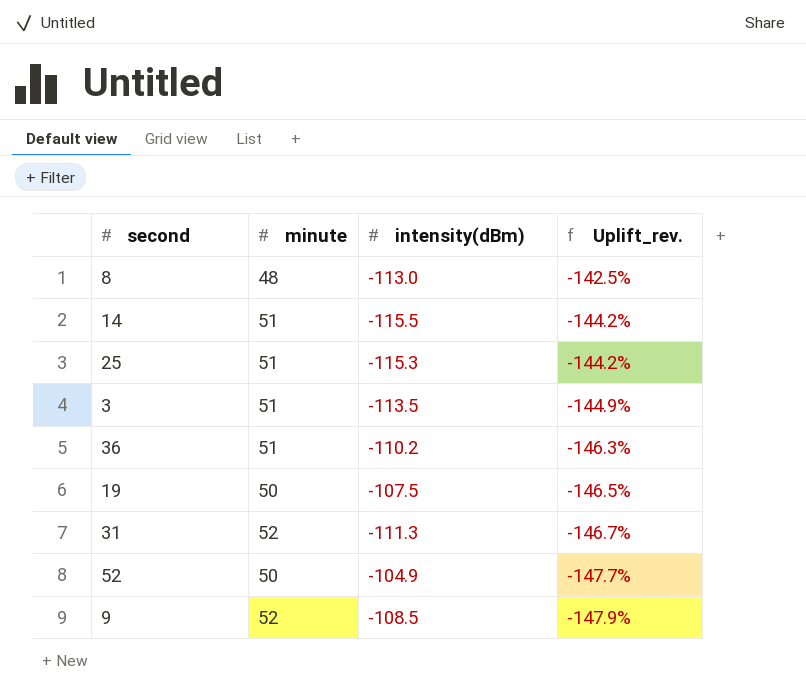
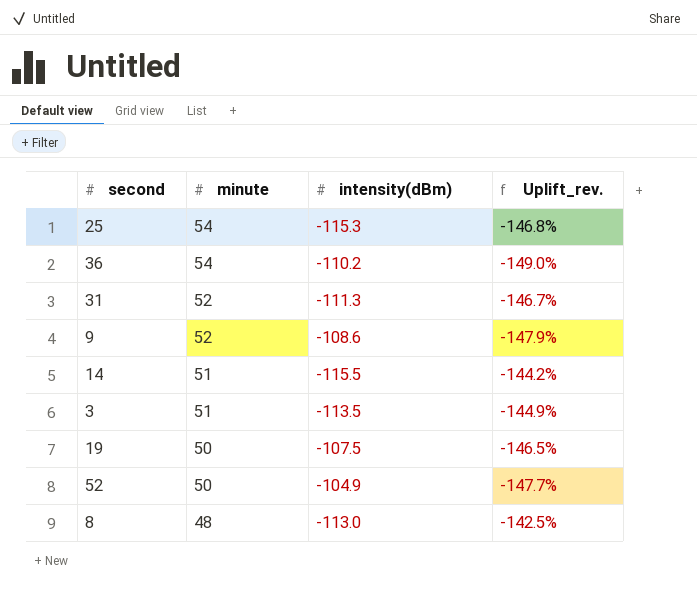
row order: Uplift_rev. descending -> minute descending
25 | minute: 51 -> 54
25 | Uplift_rev.: -144.2% -> -146.8%
36 | minute: 51 -> 54
36 | Uplift_rev.: -146.3% -> -149.0%
9 | intensity(dBm): -108.5 -> -108.6

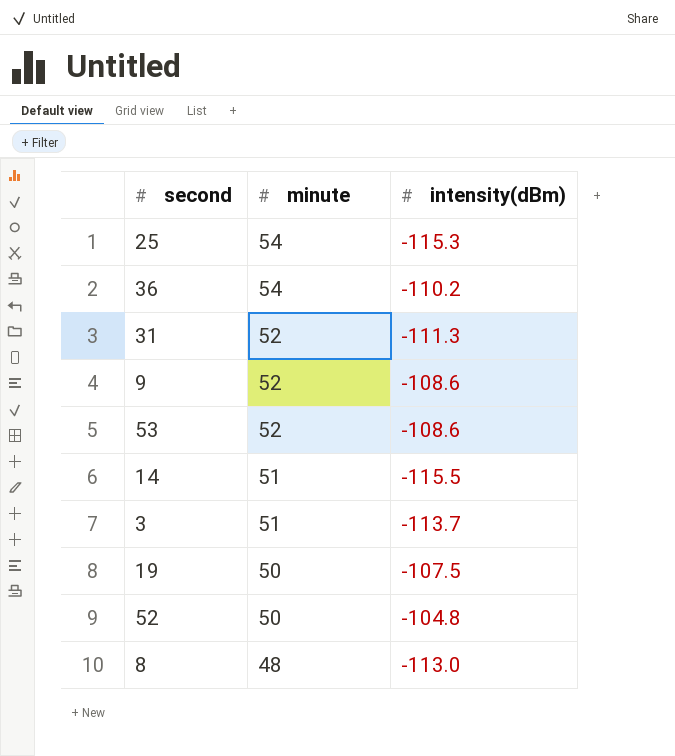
column Uplift_rev. | formula: ([minute] - [intensity(dBm)]) / [intensity(dBm)] -> none
row 53: none -> 52 | -108.6
3 | intensity(dBm): -113.5 -> -113.7
52 | intensity(dBm): -104.9 -> -104.8

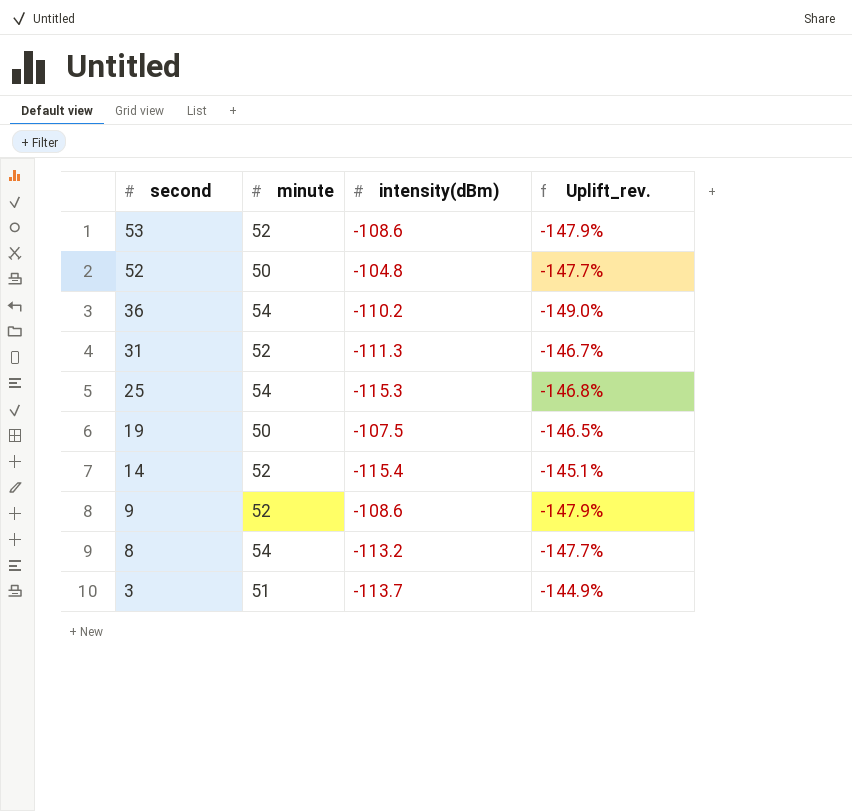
row order: minute descending -> second descending
column Uplift_rev. | formula: none -> ([minute] - [intensity(dBm)]) / [intensity(dBm)]
14 | minute: 51 -> 52
14 | intensity(dBm): -115.5 -> -115.4
8 | minute: 48 -> 54
8 | intensity(dBm): -113.0 -> -113.2

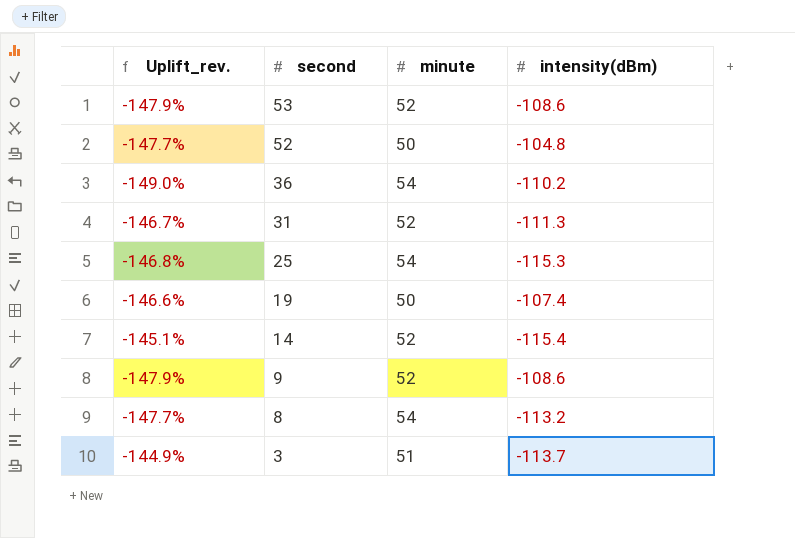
column Uplift_rev. | position: 4 -> 1
19 | Uplift_rev.: -146.5% -> -146.6%
19 | intensity(dBm): -107.5 -> -107.4

